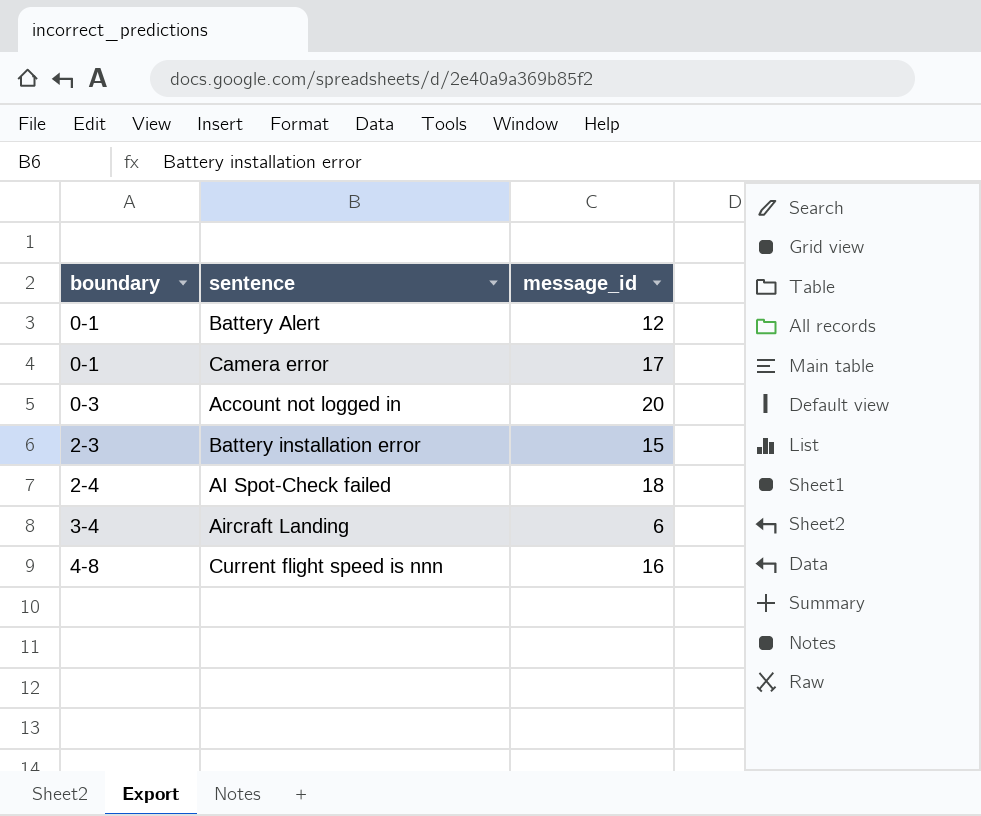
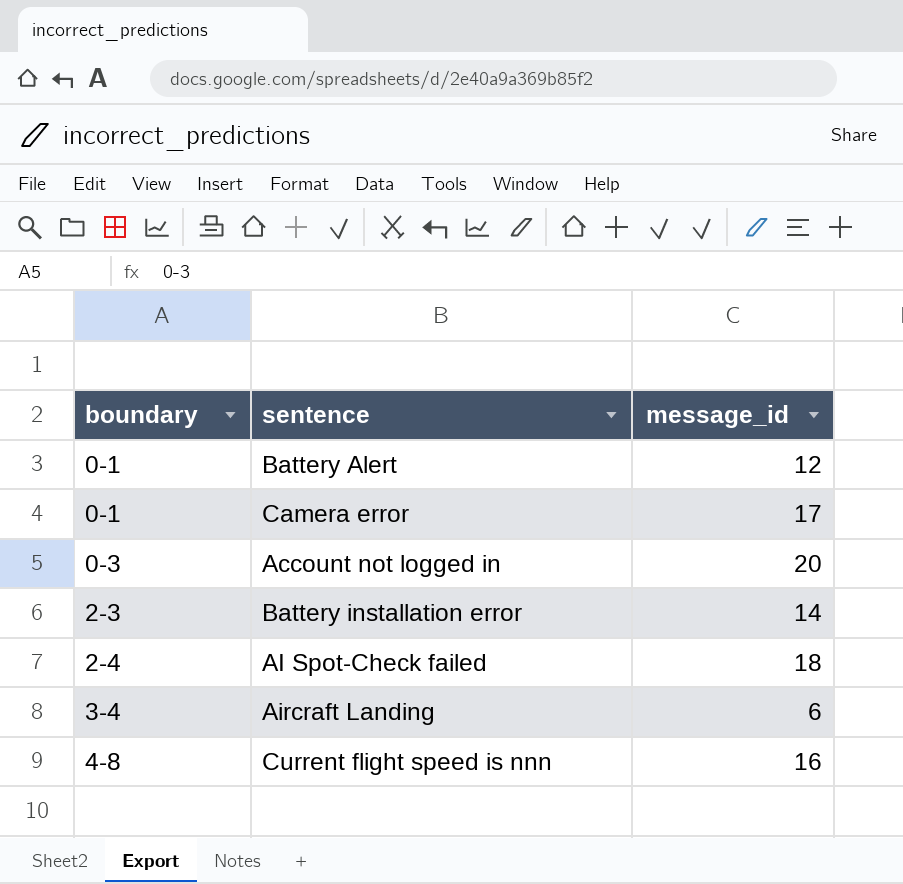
Battery installation error | message_id: 15 -> 14

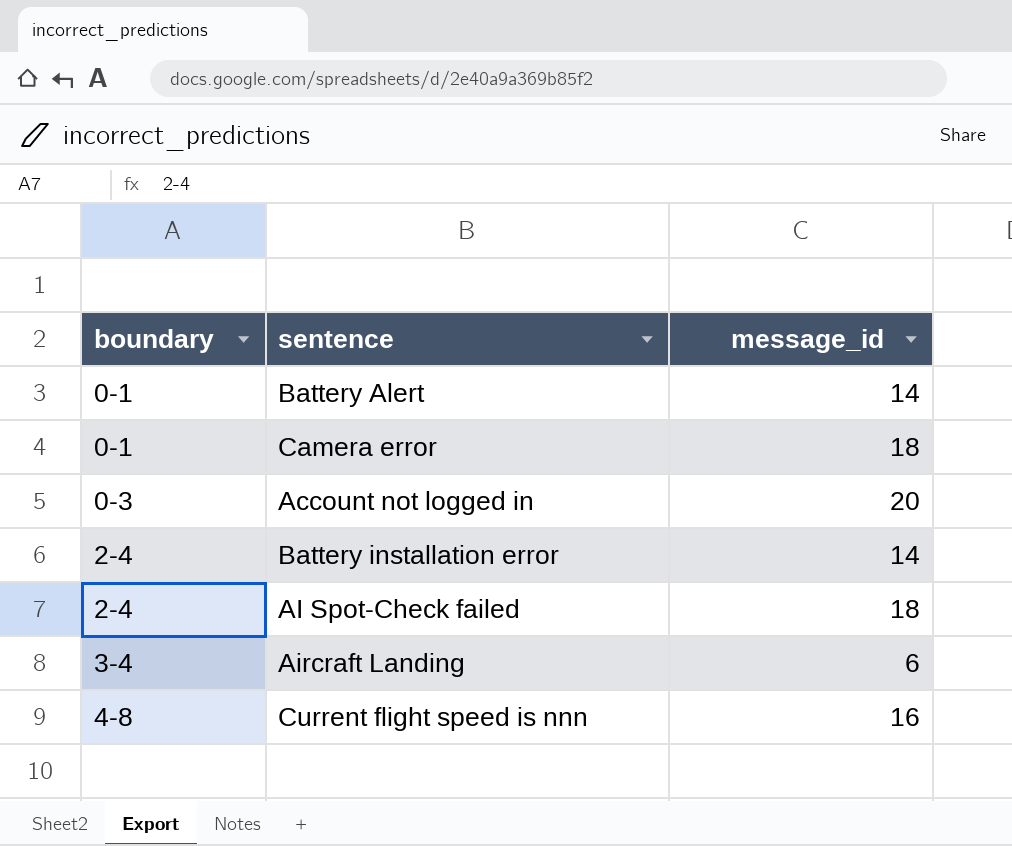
Battery Alert | message_id: 12 -> 14
Camera error | message_id: 17 -> 18
Battery installation error | boundary: 2-3 -> 2-4

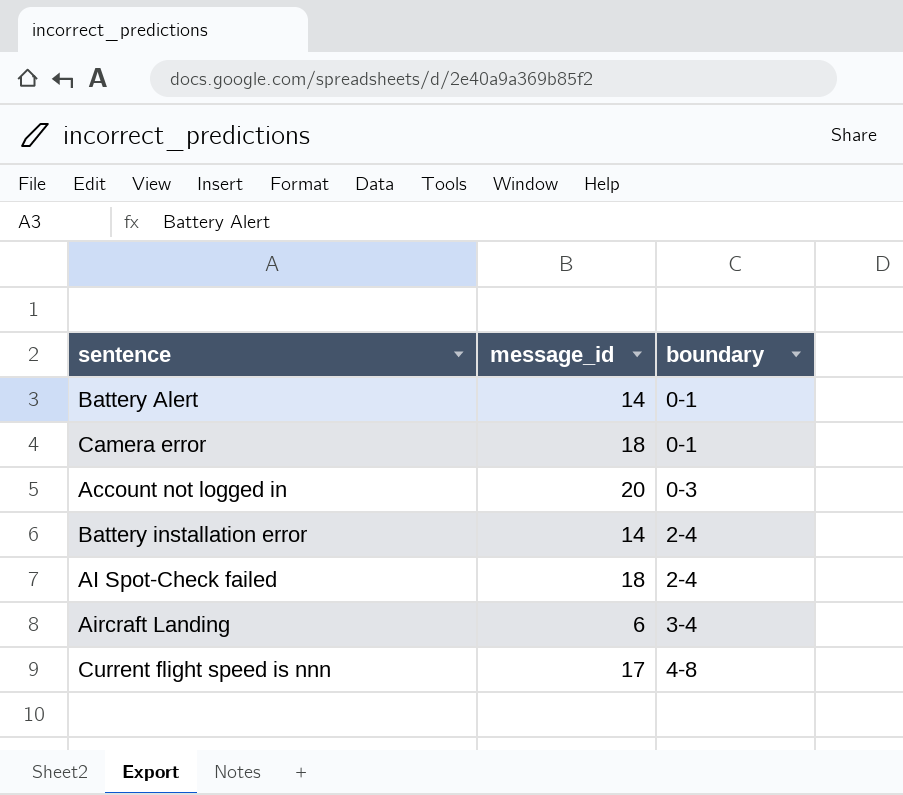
column boundary | position: 1 -> 3
Current flight speed is nnn | message_id: 16 -> 17

